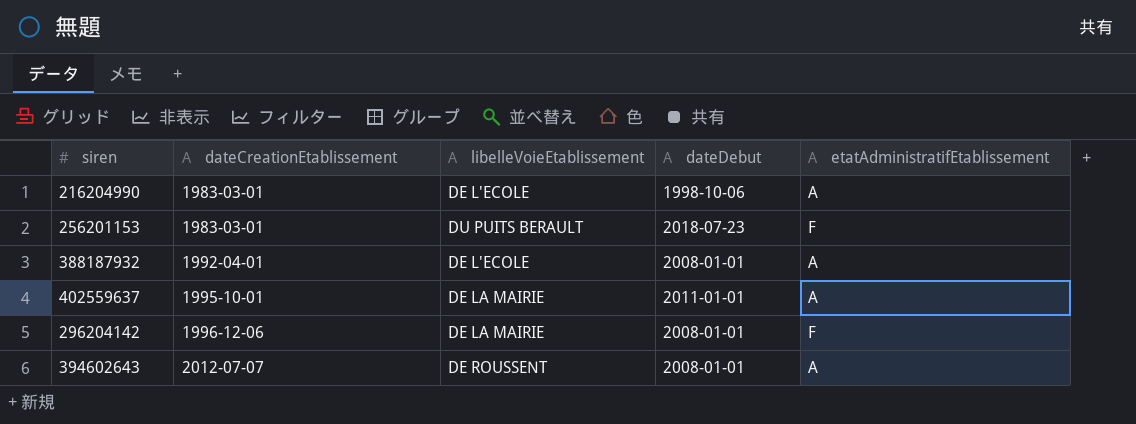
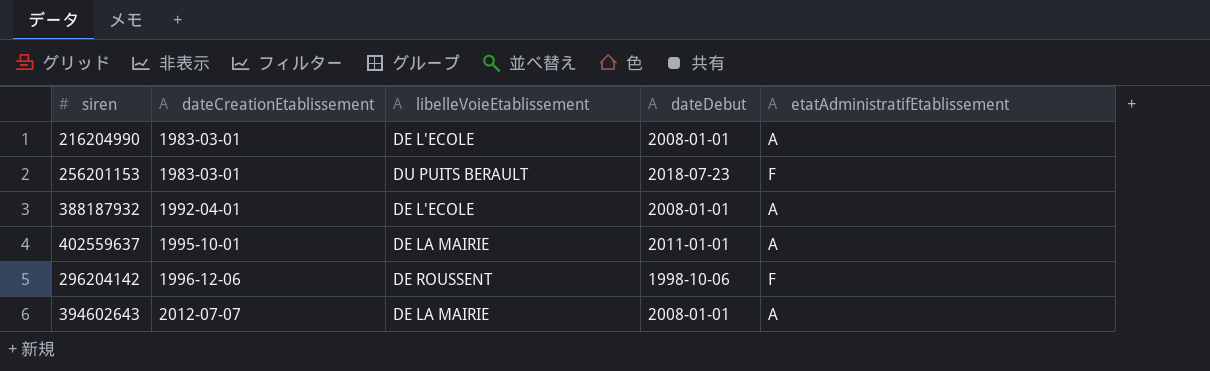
216204990 | dateDebut: 1998-10-06 -> 2008-01-01
296204142 | libelleVoieEtablissement: DE LA MAIRIE -> DE ROUSSENT
296204142 | dateDebut: 2008-01-01 -> 1998-10-06
394602643 | libelleVoieEtablissement: DE ROUSSENT -> DE LA MAIRIE

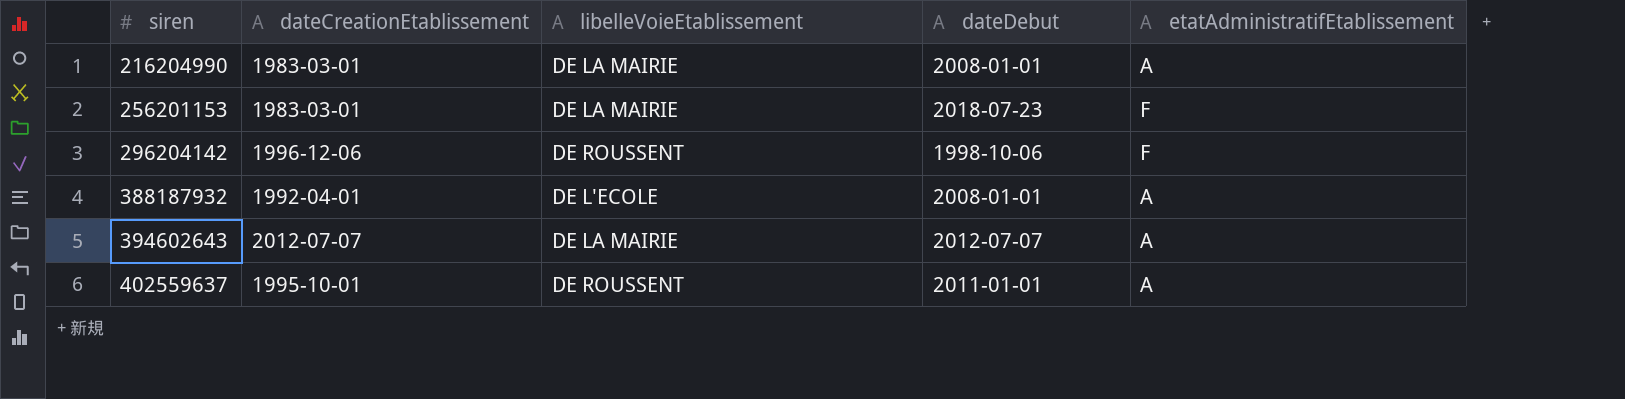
row order: dateCreationEtablissement ascending -> siren ascending
216204990 | libelleVoieEtablissement: DE L'ECOLE -> DE LA MAIRIE
256201153 | libelleVoieEtablissement: DU PUITS BERAULT -> DE LA MAIRIE
394602643 | dateDebut: 2008-01-01 -> 2012-07-07
402559637 | libelleVoieEtablissement: DE LA MAIRIE -> DE ROUSSENT

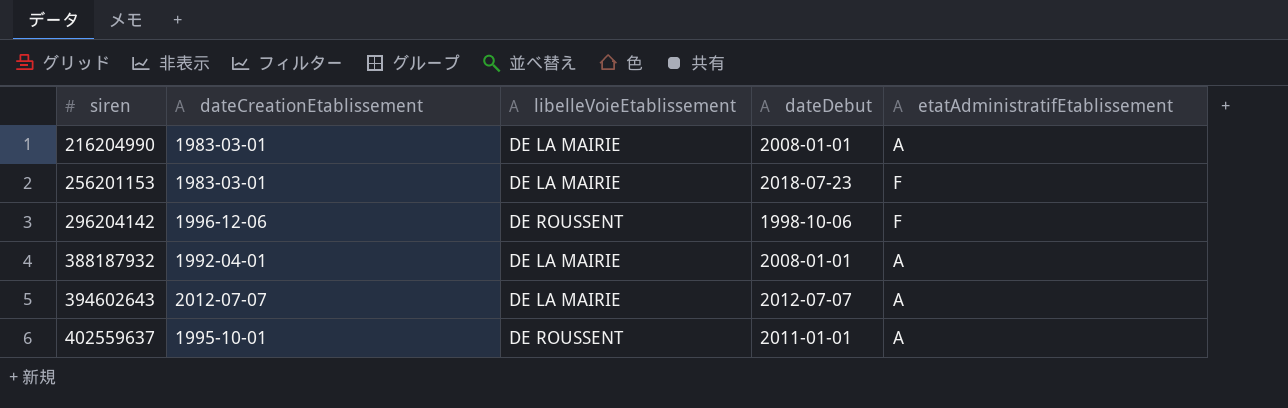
388187932 | libelleVoieEtablissement: DE L'ECOLE -> DE LA MAIRIE

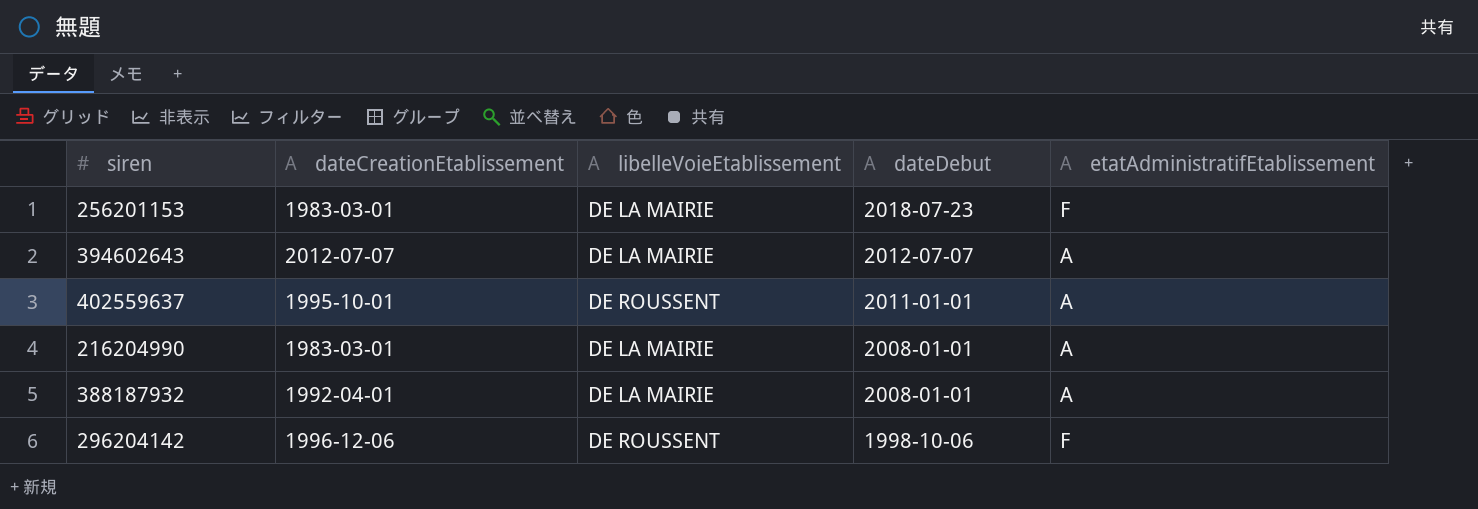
row order: siren ascending -> dateDebut descending

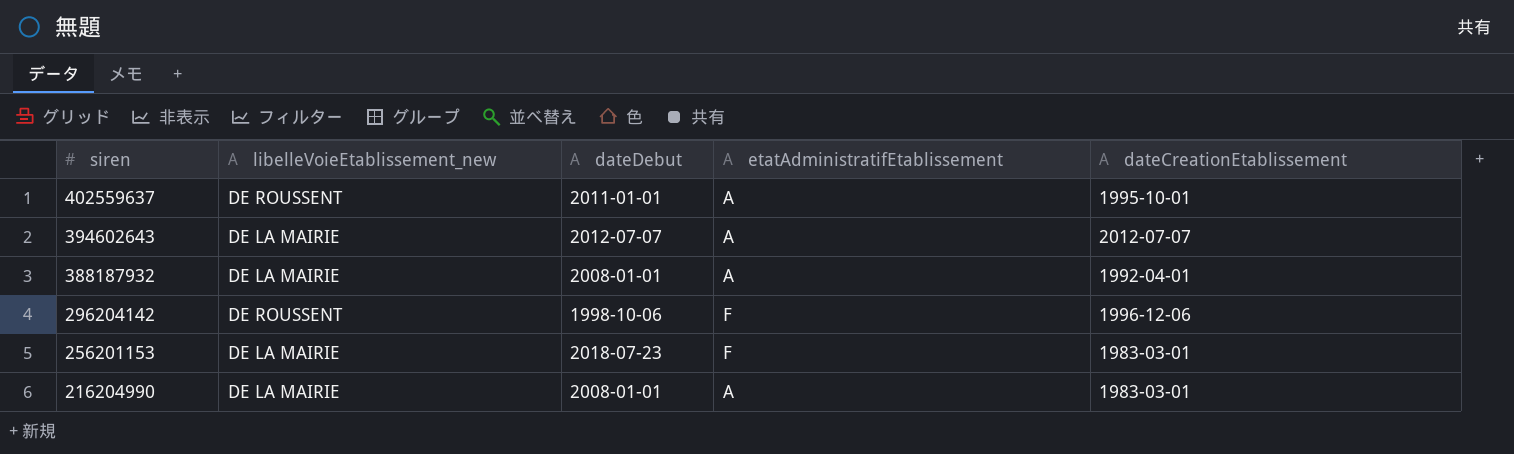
row order: dateDebut descending -> siren descending
column name: libelleVoieEtablissement -> libelleVoieEtablissement_new
column dateCreationEtablissement | position: 2 -> 5

